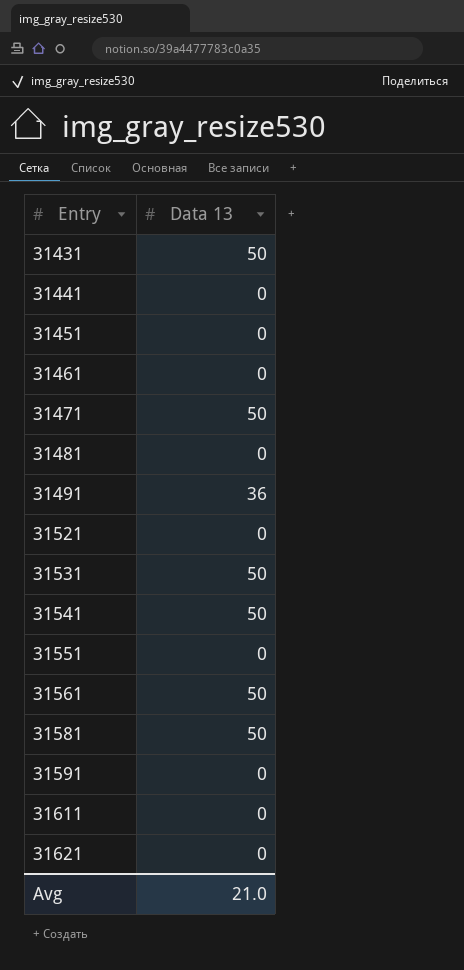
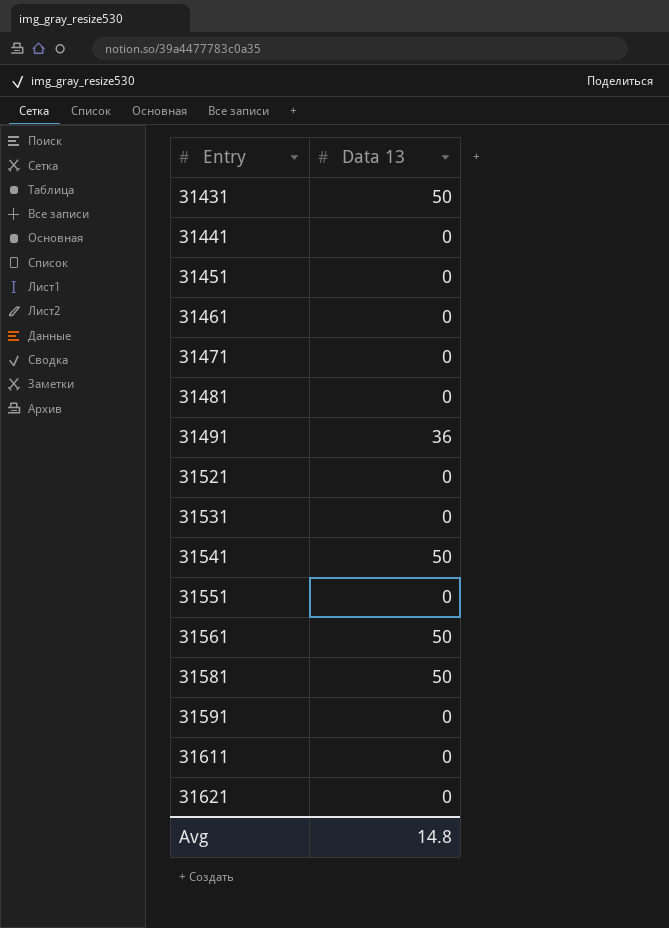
31471 | Data 13: 50 -> 0
31531 | Data 13: 50 -> 0
Avg | Data 13: 21.0 -> 14.8

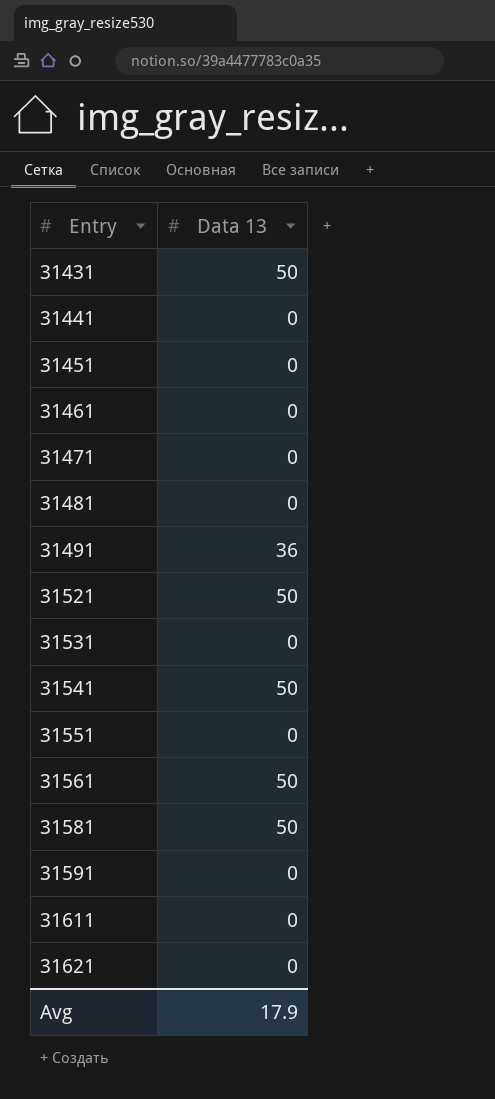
31521 | Data 13: 0 -> 50
Avg | Data 13: 14.8 -> 17.9

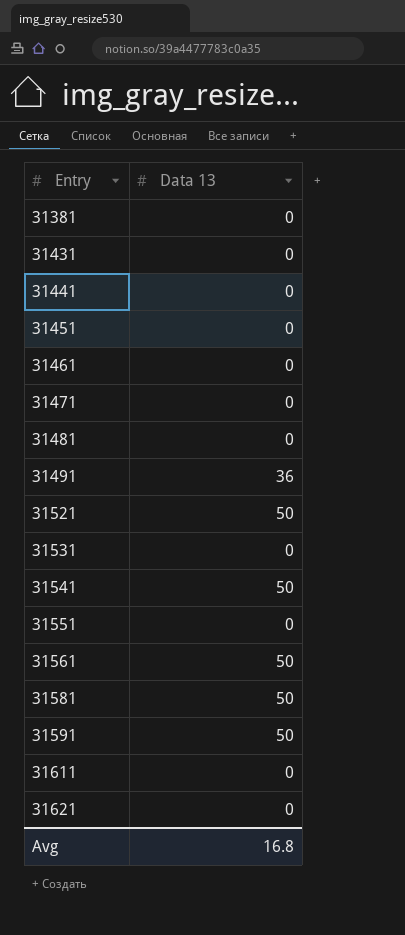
row 31381: none -> 0
31431 | Data 13: 50 -> 0
31591 | Data 13: 0 -> 50
Avg | Data 13: 17.9 -> 16.8

